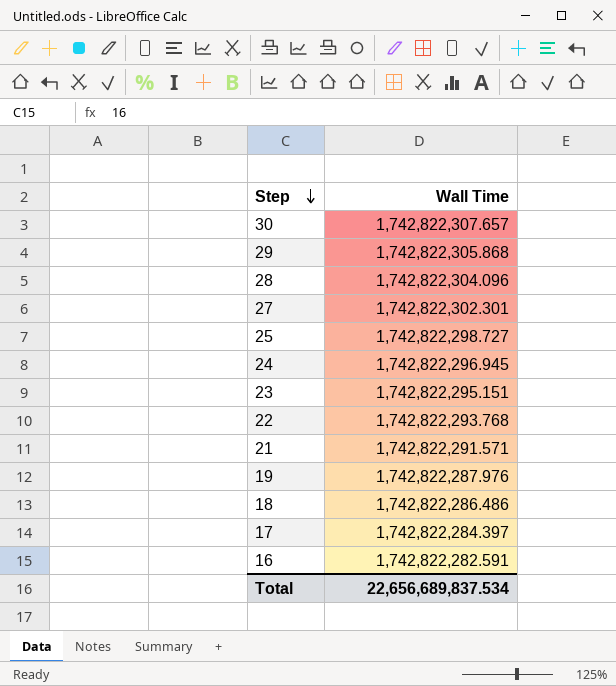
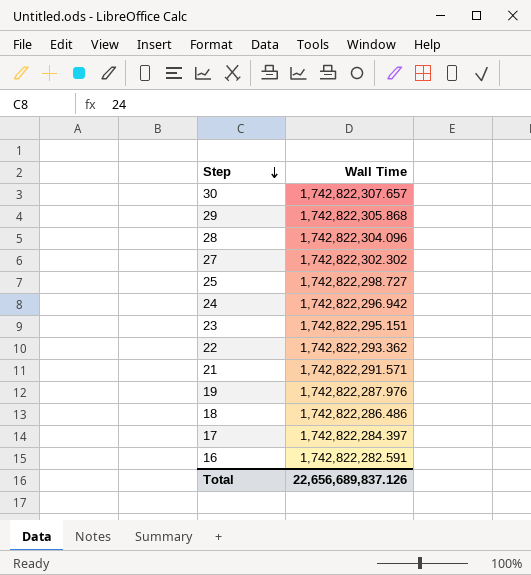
27 | Wall Time: 1,742,822,302.301 -> 1,742,822,302.302
24 | Wall Time: 1,742,822,296.945 -> 1,742,822,296.942
22 | Wall Time: 1,742,822,293.768 -> 1,742,822,293.362
Total | Wall Time: 22,656,689,837.534 -> 22,656,689,837.126

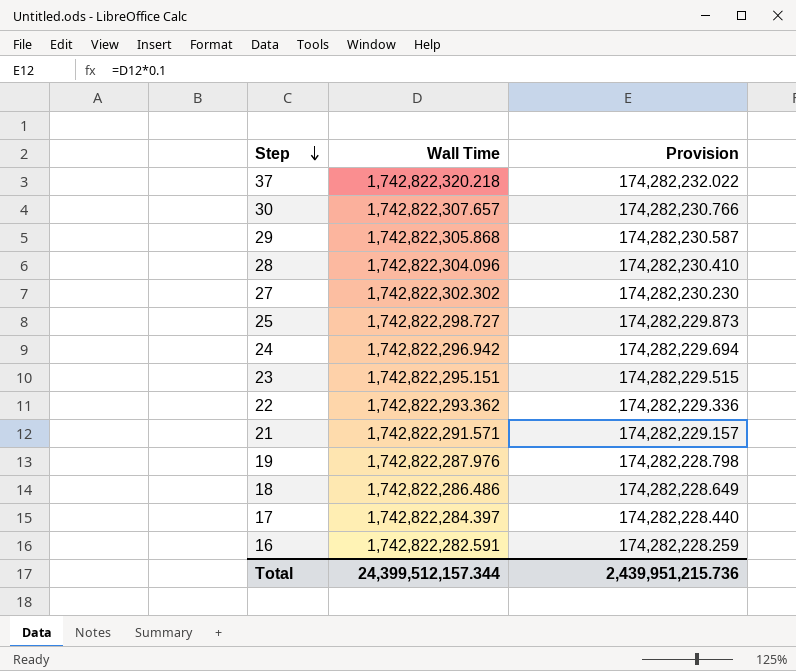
column Provision | formula: none -> [Wall Time] * 0.1
row 37: none -> 1,742,822,320.218 | 174,282,232.022
Total | Wall Time: 22,656,689,837.126 -> 24,399,512,157.344

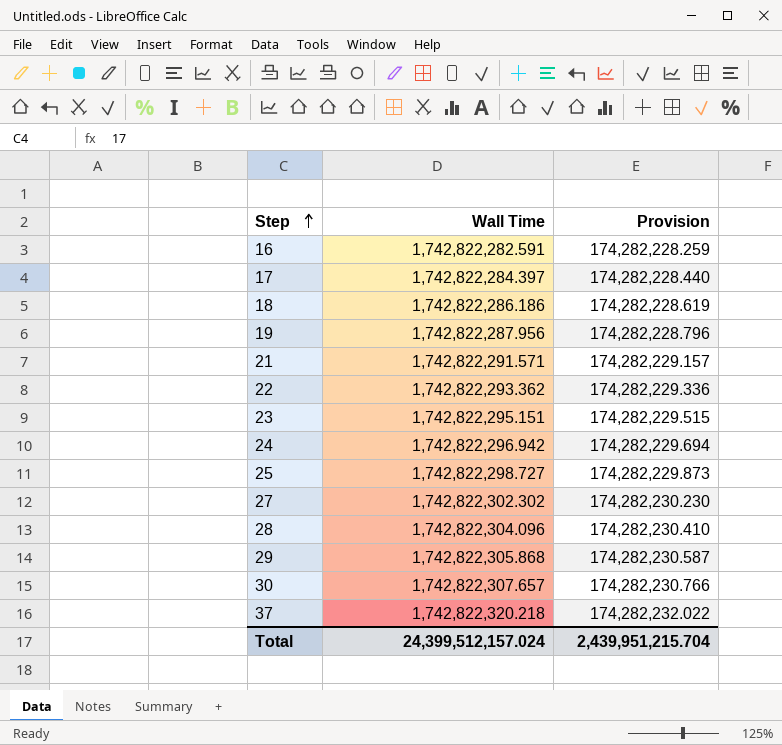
row order: Step descending -> Step ascending
18 | Wall Time: 1,742,822,286.486 -> 1,742,822,286.186
18 | Provision: 174,282,228.649 -> 174,282,228.619
19 | Wall Time: 1,742,822,287.976 -> 1,742,822,287.956
19 | Provision: 174,282,228.798 -> 174,282,228.796
Total | Wall Time: 24,399,512,157.344 -> 24,399,512,157.024
Total | Provision: 2,439,951,215.736 -> 2,439,951,215.704

